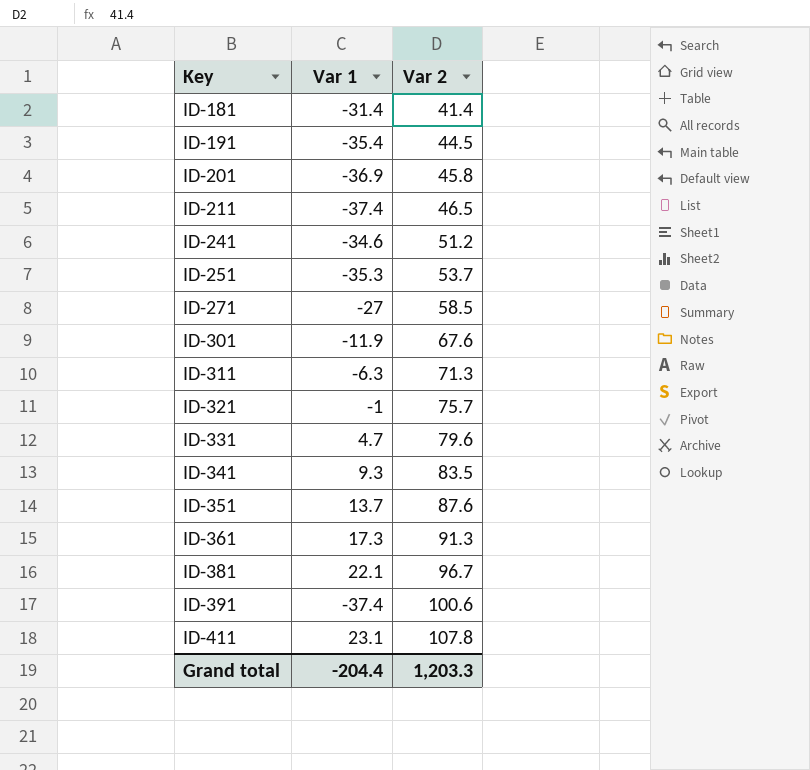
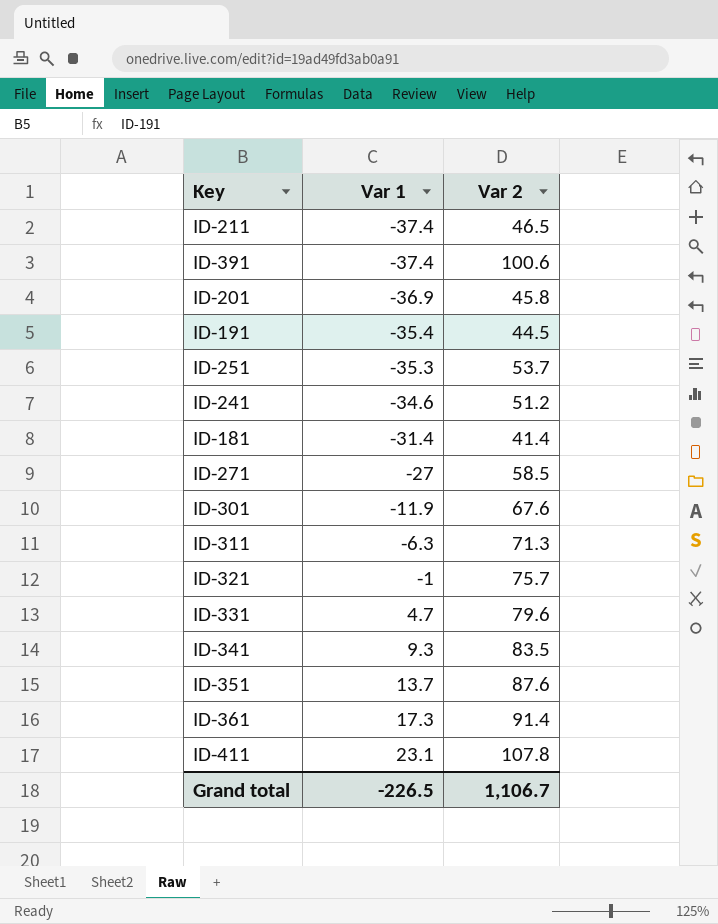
row order: Key ascending -> Var 1 ascending
row ID-381: 22.1 | 96.7 -> none
ID-361 | Var 2: 91.3 -> 91.4
Grand total | Var 1: -204.4 -> -226.5
Grand total | Var 2: 1,203.3 -> 1,106.7

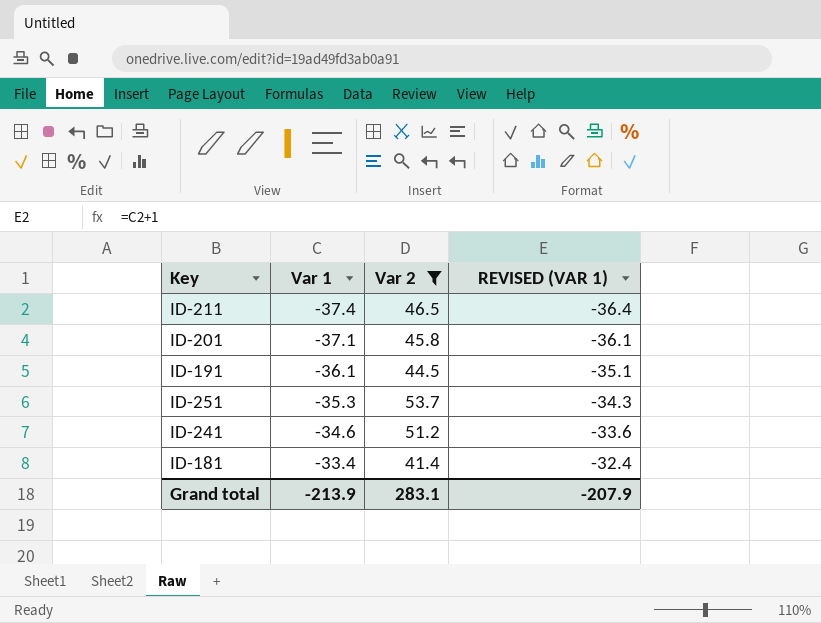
filter: none -> Var 2 <= 53.7
column REVISED (VAR 1) | formula: none -> [Var 1] + 1
ID-201 | Var 1: -36.9 -> -37.1
ID-191 | Var 1: -35.4 -> -36.1
ID-181 | Var 1: -31.4 -> -33.4
Grand total | Var 1: -226.5 -> -213.9
Grand total | Var 2: 1,106.7 -> 283.1

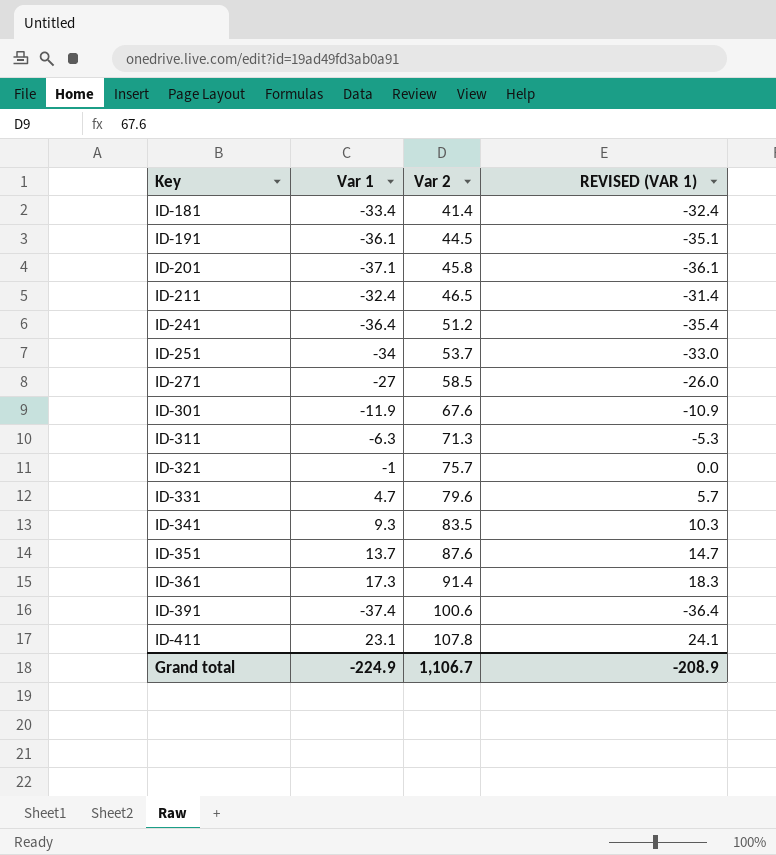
filter: Var 2 <= 53.7 -> none
row order: Var 1 ascending -> Key ascending
ID-211 | Var 1: -37.4 -> -32.4
ID-211 | REVISED (VAR 1): -36.4 -> -31.4
ID-241 | Var 1: -34.6 -> -36.4
ID-241 | REVISED (VAR 1): -33.6 -> -35.4
ID-251 | Var 1: -35.3 -> -34
ID-251 | REVISED (VAR 1): -34.3 -> -33.0
Grand total | Var 1: -213.9 -> -224.9
Grand total | Var 2: 283.1 -> 1,106.7
Grand total | REVISED (VAR 1): -207.9 -> -208.9

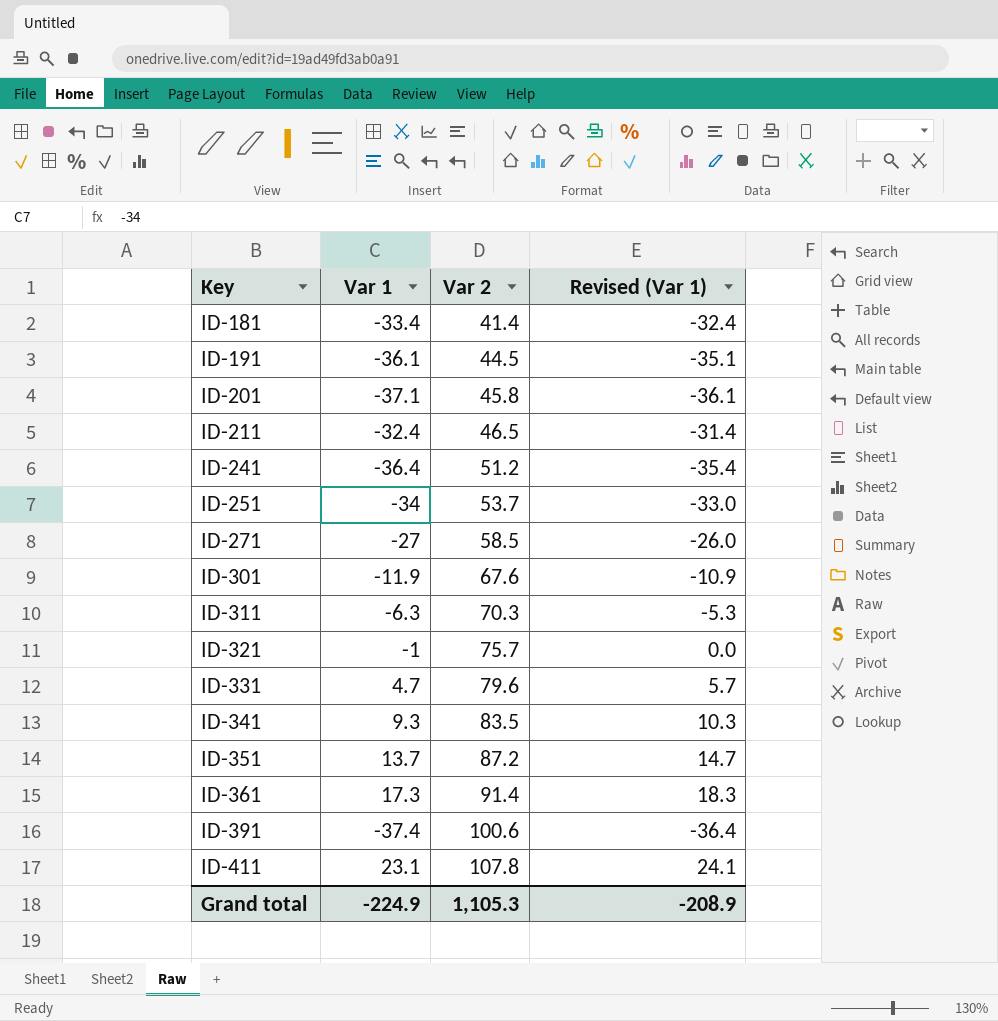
column name: REVISED (VAR 1) -> Revised (Var 1)
ID-311 | Var 2: 71.3 -> 70.3
ID-351 | Var 2: 87.6 -> 87.2
Grand total | Var 2: 1,106.7 -> 1,105.3

